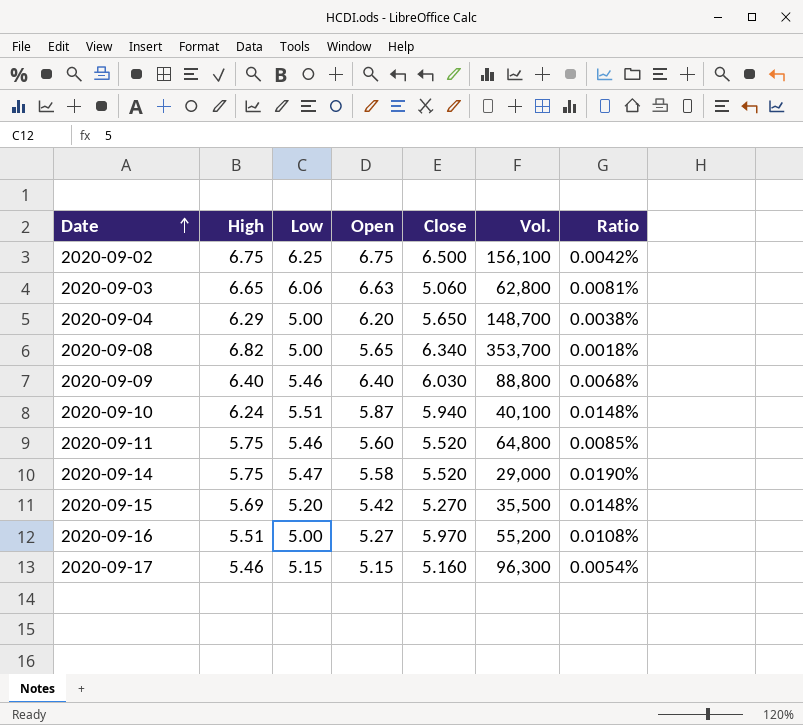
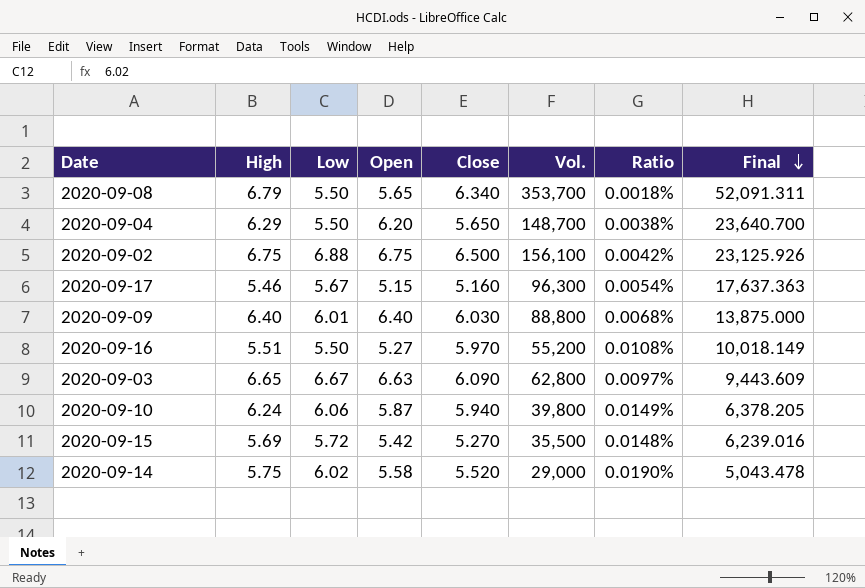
row order: Date ascending -> Final descending
column Final | formula: none -> [Vol.] / [High]
row 2020-09-11: 5.75 | 5.46 | 5.60 | 5.520 | 64,800 | 0.0085% -> none
2020-09-08 | High: 6.82 -> 6.79
2020-09-08 | Low: 5.00 -> 5.50
2020-09-04 | Low: 5.00 -> 5.50
2020-09-02 | Low: 6.25 -> 6.88
2020-09-17 | Low: 5.15 -> 5.67
2020-09-09 | Low: 5.46 -> 6.01
2020-09-16 | Low: 5.00 -> 5.50
2020-09-03 | Low: 6.06 -> 6.67
2020-09-03 | Close: 5.060 -> 6.090
2020-09-03 | Ratio: 0.0081% -> 0.0097%
2020-09-10 | Low: 5.51 -> 6.06
2020-09-10 | Vol.: 40,100 -> 39,800
2020-09-10 | Ratio: 0.0148% -> 0.0149%
2020-09-15 | Low: 5.20 -> 5.72
2020-09-14 | Low: 5.47 -> 6.02

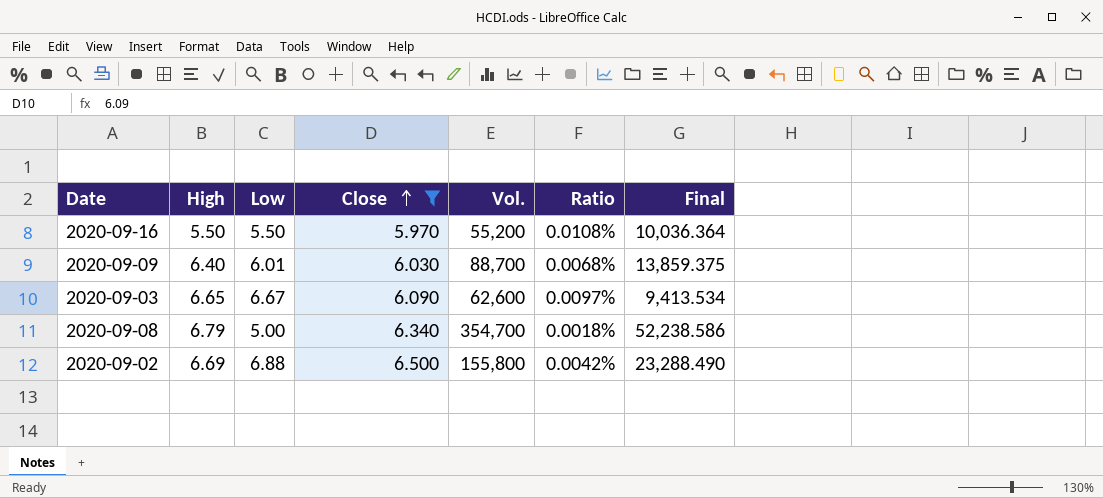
filter: none -> Close >= 5.970
row order: Final descending -> Close ascending
column Open | position: 4 -> none
2020-09-16 | High: 5.51 -> 5.50
2020-09-16 | Final: 10,018.149 -> 10,036.364
2020-09-09 | Vol.: 88,800 -> 88,700
2020-09-09 | Final: 13,875.000 -> 13,859.375
2020-09-03 | Vol.: 62,800 -> 62,600
2020-09-03 | Final: 9,443.609 -> 9,413.534
2020-09-08 | Low: 5.50 -> 5.00
2020-09-08 | Vol.: 353,700 -> 354,700
2020-09-08 | Final: 52,091.311 -> 52,238.586
2020-09-02 | High: 6.75 -> 6.69
2020-09-02 | Vol.: 156,100 -> 155,800
2020-09-02 | Final: 23,125.926 -> 23,288.490

